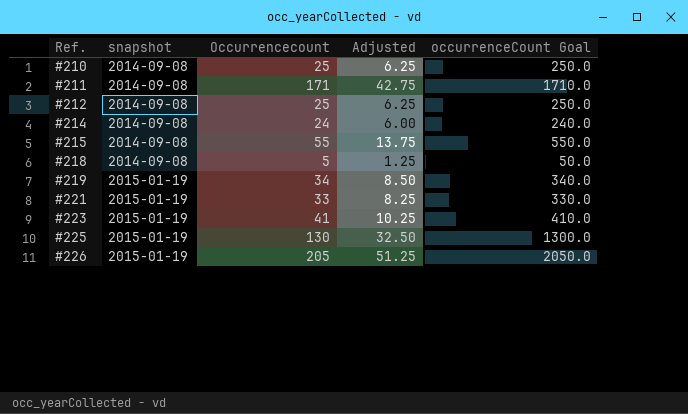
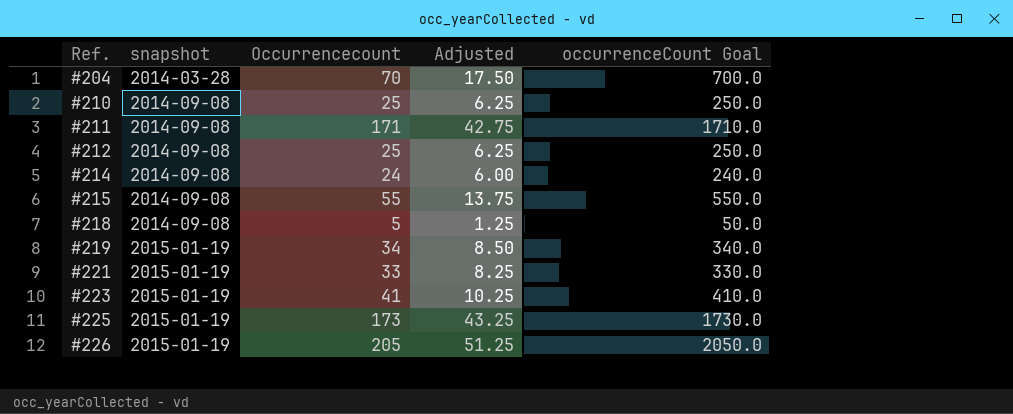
row #204: none -> 2014-03-28 | 70 | 17.50 | 700.0
#225 | Occurrencecount: 130 -> 173
#225 | Adjusted: 32.50 -> 43.25
#225 | occurrenceCount Goal: 1300.0 -> 1730.0

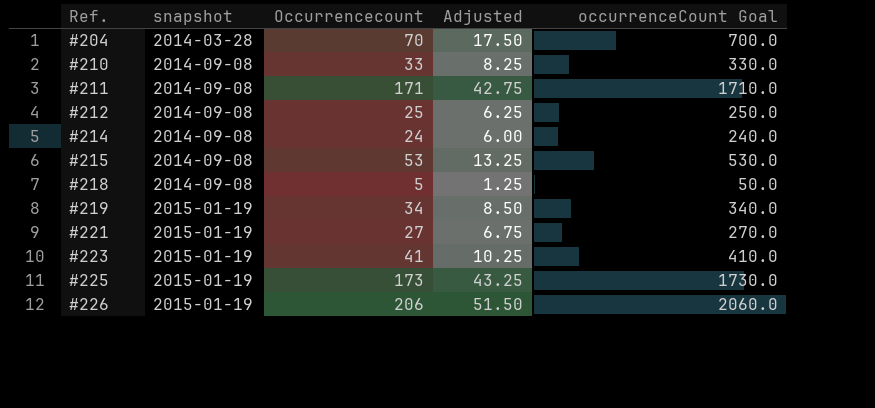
#210 | Occurrencecount: 25 -> 33
#210 | Adjusted: 6.25 -> 8.25
#210 | occurrenceCount Goal: 250.0 -> 330.0
#215 | Occurrencecount: 55 -> 53
#215 | Adjusted: 13.75 -> 13.25
#215 | occurrenceCount Goal: 550.0 -> 530.0
#221 | Occurrencecount: 33 -> 27
#221 | Adjusted: 8.25 -> 6.75
#221 | occurrenceCount Goal: 330.0 -> 270.0
#226 | Occurrencecount: 205 -> 206
#226 | Adjusted: 51.25 -> 51.50
#226 | occurrenceCount Goal: 2050.0 -> 2060.0

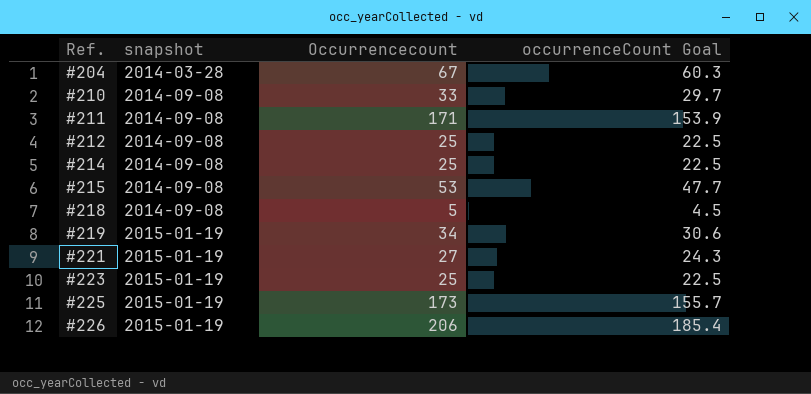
column Adjusted | formula: [Occurrencecount] * 0.25 -> none
column occurrenceCount Goal | formula: [Occurrencecount] * 10 -> [Occurrencecount] * 0.9
#204 | Occurrencecount: 70 -> 67
#214 | Occurrencecount: 24 -> 25
#223 | Occurrencecount: 41 -> 25

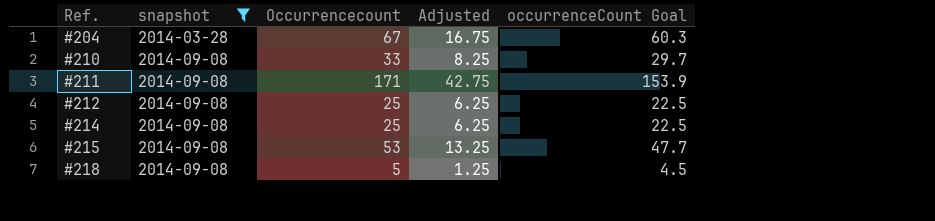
filter: none -> snapshot != 2015-01-19
column Adjusted | formula: none -> [Occurrencecount] * 0.25

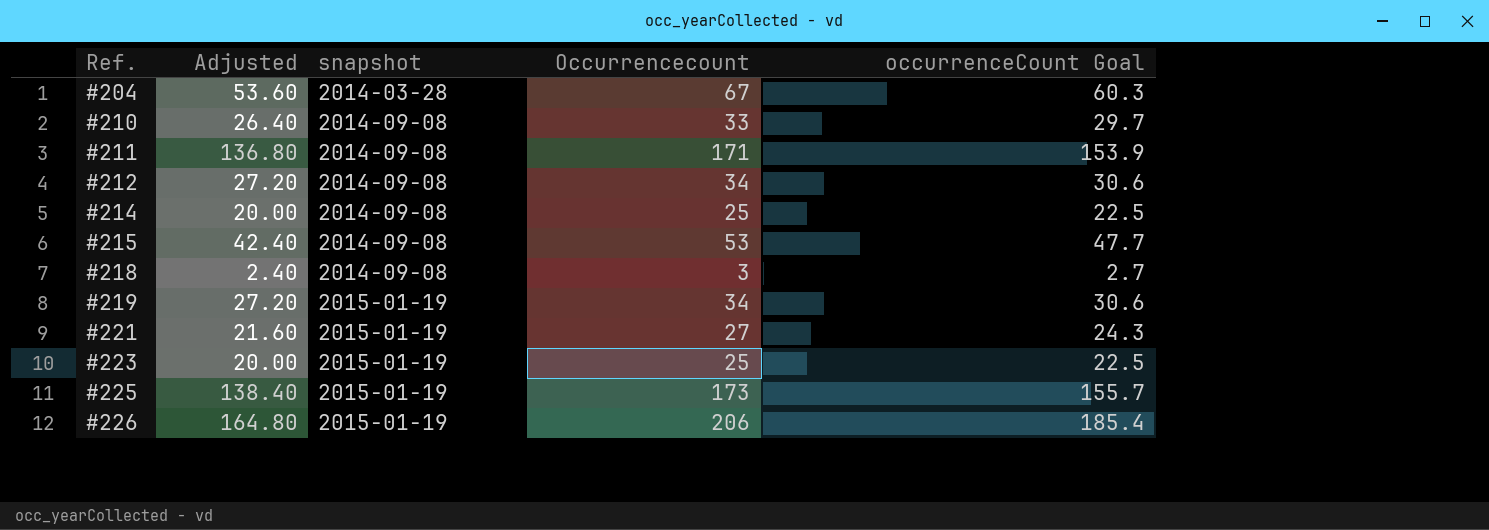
filter: snapshot != 2015-01-19 -> none
column Adjusted | formula: [Occurrencecount] * 0.25 -> [Occurrencecount] * 0.8
column Adjusted | position: 4 -> 2
#212 | Occurrencecount: 25 -> 34
#212 | occurrenceCount Goal: 22.5 -> 30.6
#218 | Occurrencecount: 5 -> 3
#218 | occurrenceCount Goal: 4.5 -> 2.7

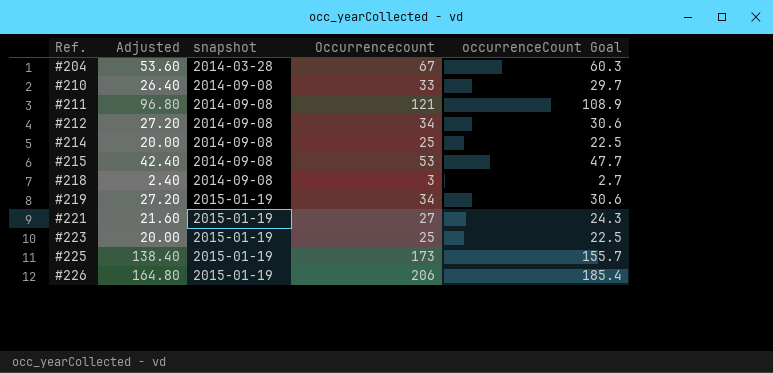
#211 | Adjusted: 136.80 -> 96.80
#211 | Occurrencecount: 171 -> 121
#211 | occurrenceCount Goal: 153.9 -> 108.9

